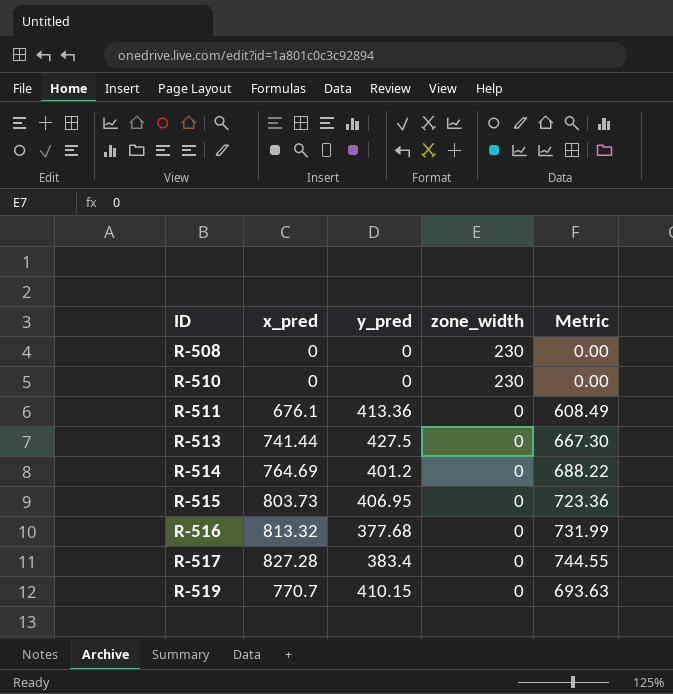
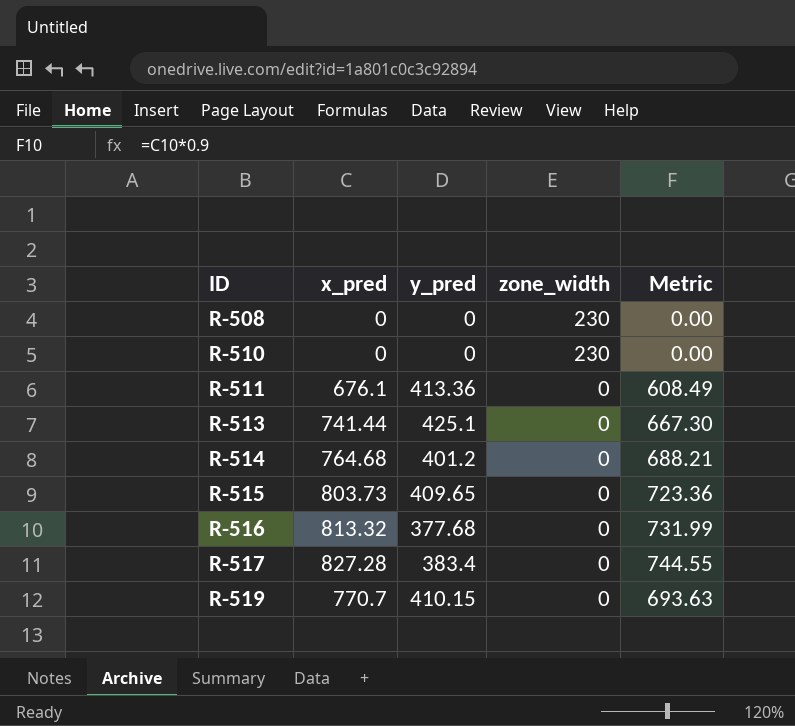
R-513 | y_pred: 427.5 -> 425.1
R-514 | x_pred: 764.69 -> 764.68
R-514 | Metric: 688.22 -> 688.21
R-515 | y_pred: 406.95 -> 409.65

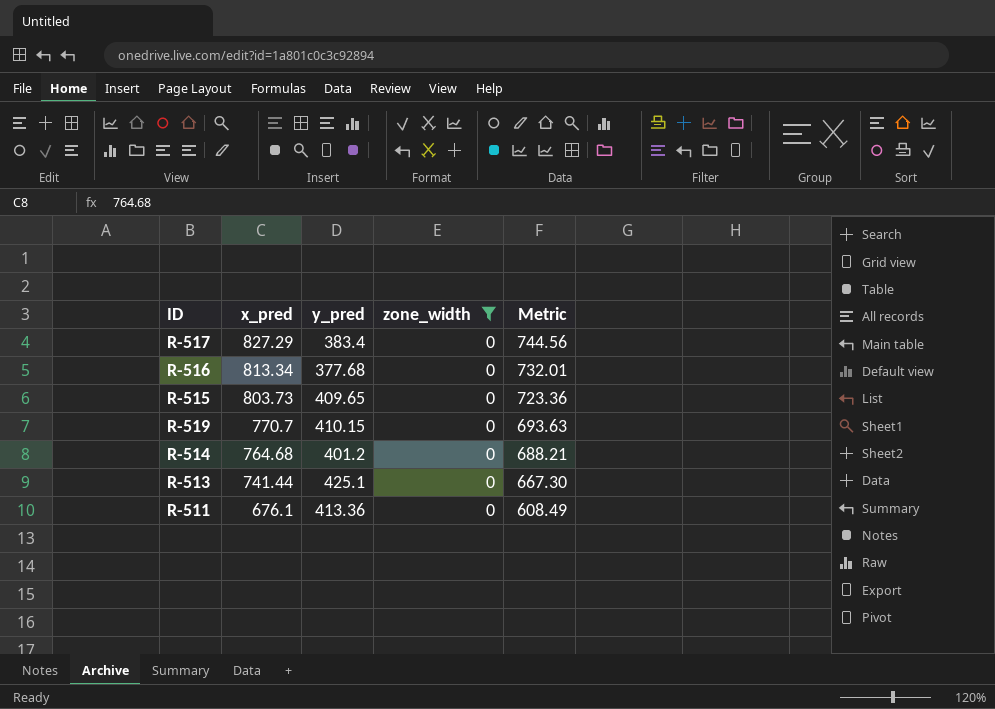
filter: none -> zone_width = 0
row order: ID ascending -> x_pred descending
R-517 | x_pred: 827.28 -> 827.29
R-517 | Metric: 744.55 -> 744.56
R-516 | x_pred: 813.32 -> 813.34
R-516 | Metric: 731.99 -> 732.01

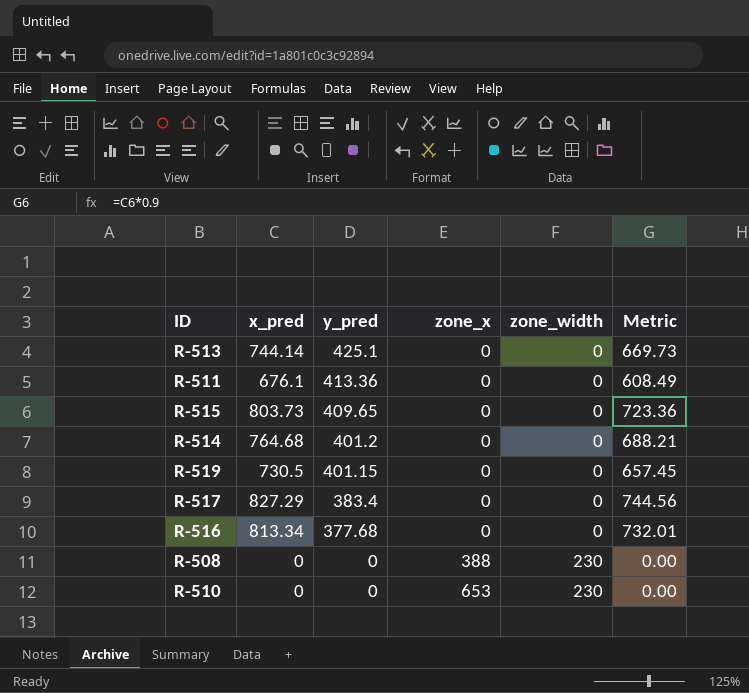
filter: zone_width = 0 -> none
row order: x_pred descending -> y_pred descending
column zone_x | position: none -> 4
R-513 | x_pred: 741.44 -> 744.14
R-513 | Metric: 667.30 -> 669.73
R-519 | x_pred: 770.7 -> 730.5
R-519 | y_pred: 410.15 -> 401.15
R-519 | Metric: 693.63 -> 657.45

